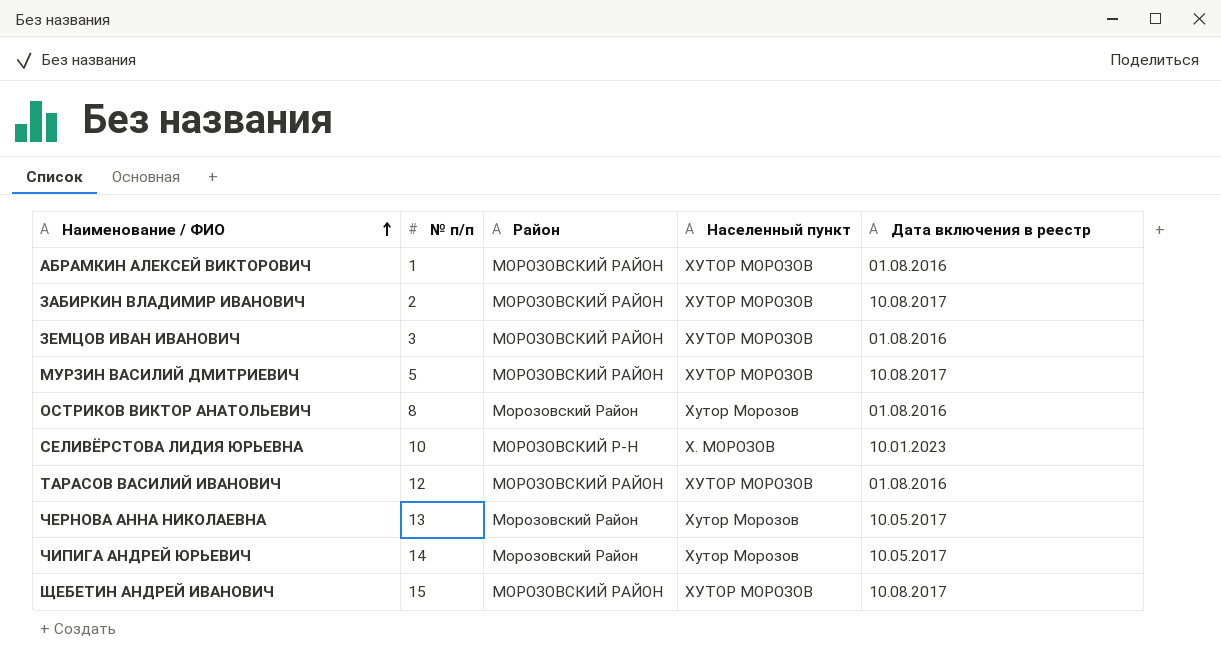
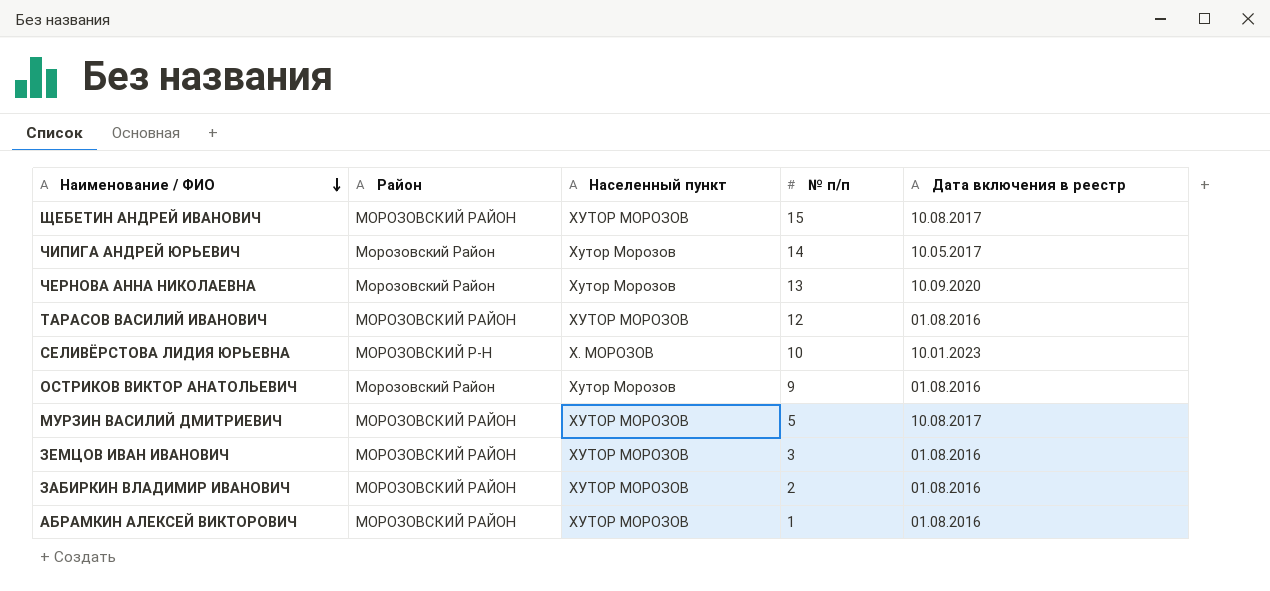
row order: Наименование / ФИО ascending -> Наименование / ФИО descending
column № п/п | position: 2 -> 4
ЧЕРНОВА АННА НИКОЛАЕВНА | Дата включения в реестр: 10.05.2017 -> 10.09.2020
ОСТРИКОВ ВИКТОР АНАТОЛЬЕВИЧ | № п/п: 8 -> 9
ЗАБИРКИН ВЛАДИМИР ИВАНОВИЧ | Дата включения в реестр: 10.08.2017 -> 01.08.2016

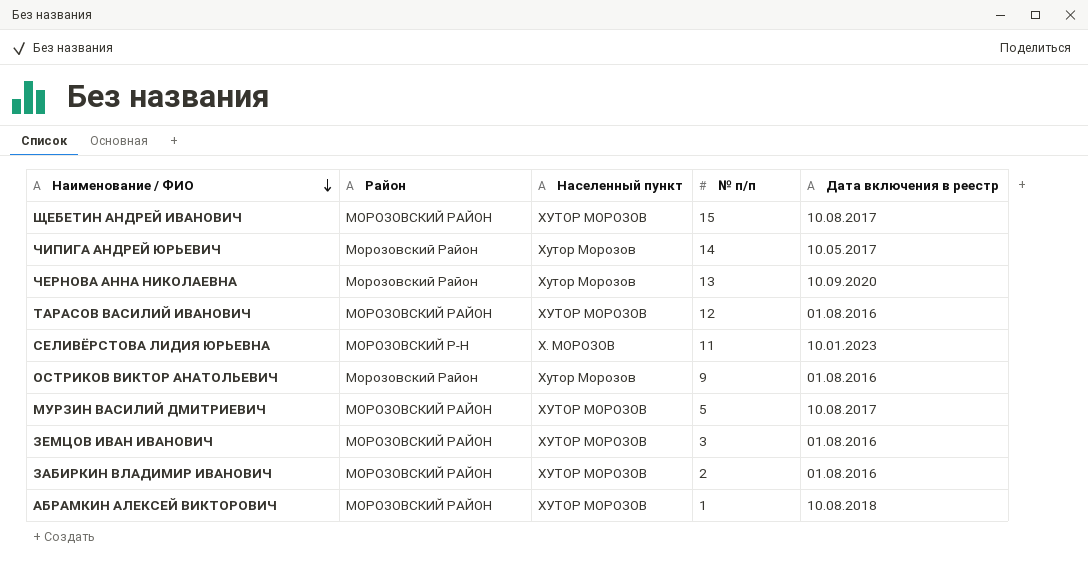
СЕЛИВЁРСТОВА ЛИДИЯ ЮРЬЕВНА | № п/п: 10 -> 11
АБРАМКИН АЛЕКСЕЙ ВИКТОРОВИЧ | Дата включения в реестр: 01.08.2016 -> 10.08.2018

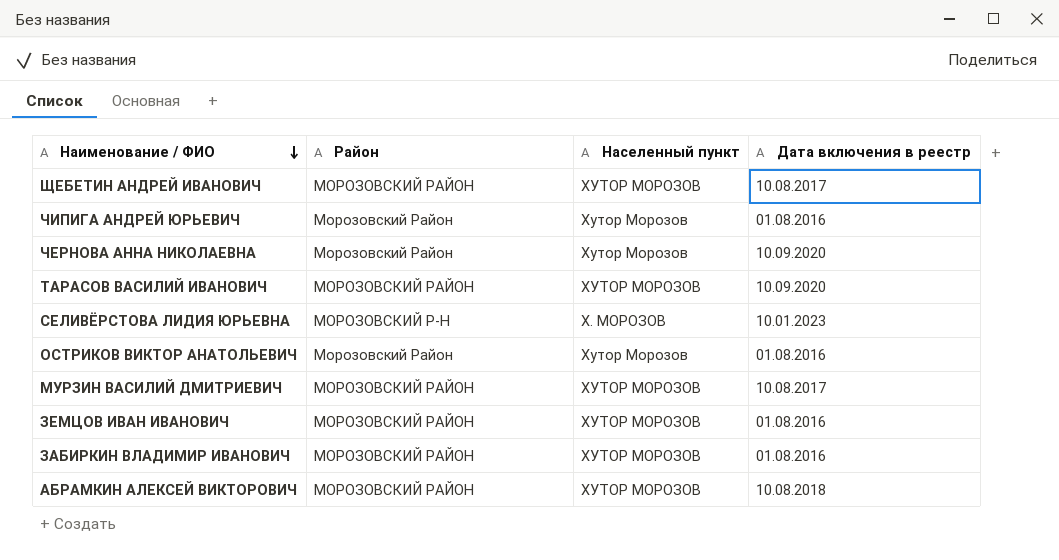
column № п/п | position: 4 -> none
ЧИПИГА АНДРЕЙ ЮРЬЕВИЧ | Дата включения в реестр: 10.05.2017 -> 01.08.2016
ТАРАСОВ ВАСИЛИЙ ИВАНОВИЧ | Дата включения в реестр: 01.08.2016 -> 10.09.2020

